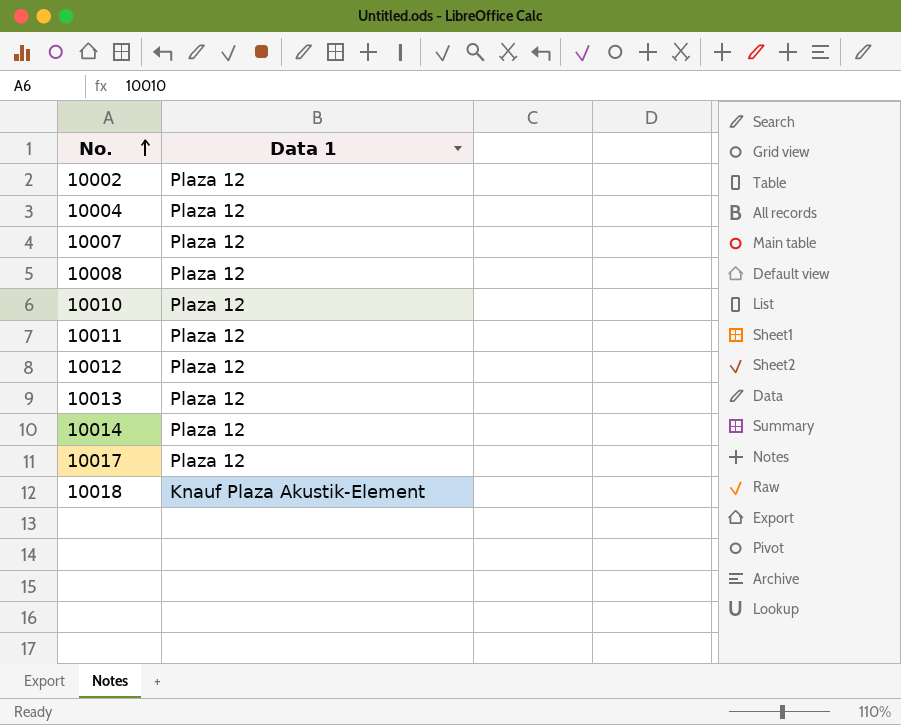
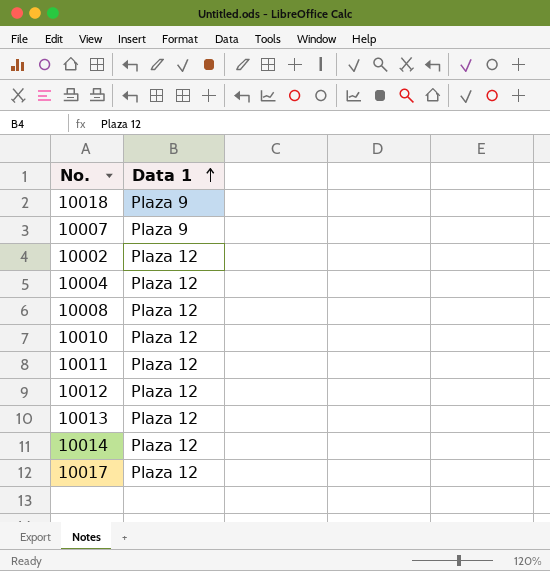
row order: No. ascending -> Data 1 ascending
10018 | Data 1: Knauf Plaza Akustik-Element -> Plaza 9
10007 | Data 1: Plaza 12 -> Plaza 9

